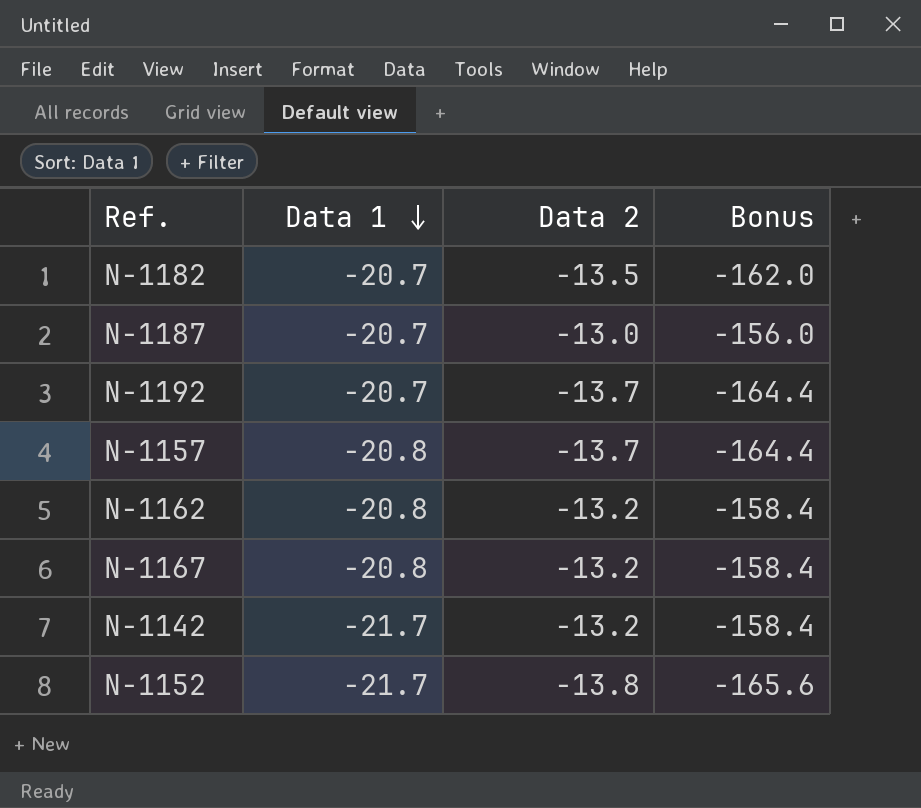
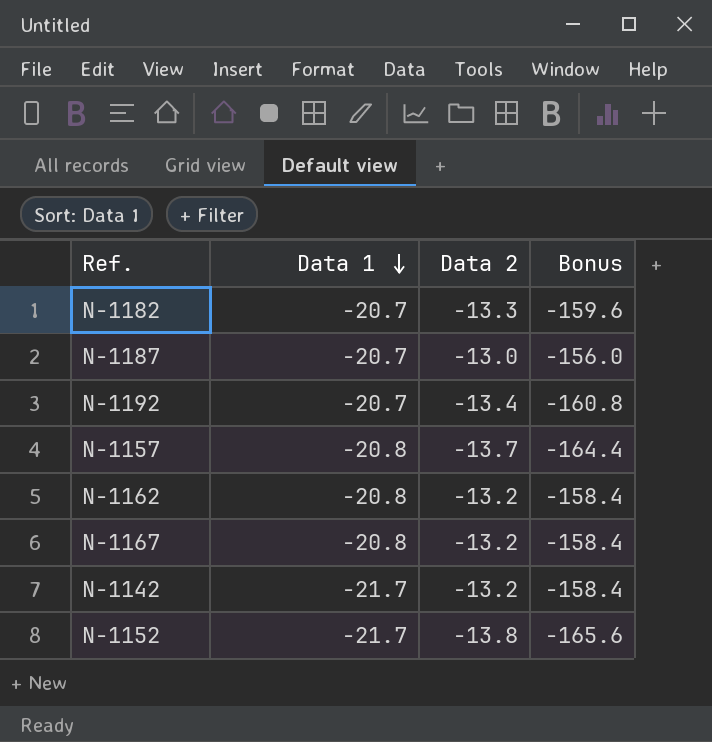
N-1182 | Data 2: -13.5 -> -13.3
N-1182 | Bonus: -162.0 -> -159.6
N-1192 | Data 2: -13.7 -> -13.4
N-1192 | Bonus: -164.4 -> -160.8

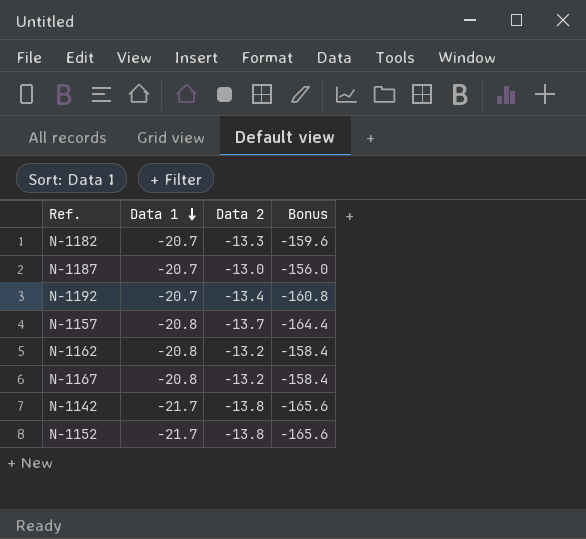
N-1142 | Data 2: -13.2 -> -13.8
N-1142 | Bonus: -158.4 -> -165.6

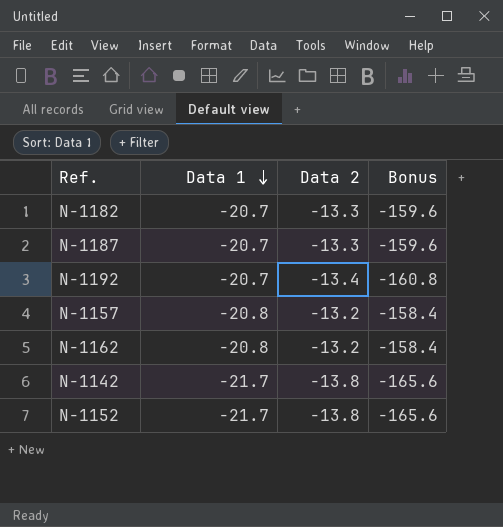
row N-1167: -20.8 | -13.2 | -158.4 -> none
N-1187 | Data 2: -13.0 -> -13.3
N-1187 | Bonus: -156.0 -> -159.6
N-1157 | Data 2: -13.7 -> -13.2
N-1157 | Bonus: -164.4 -> -158.4

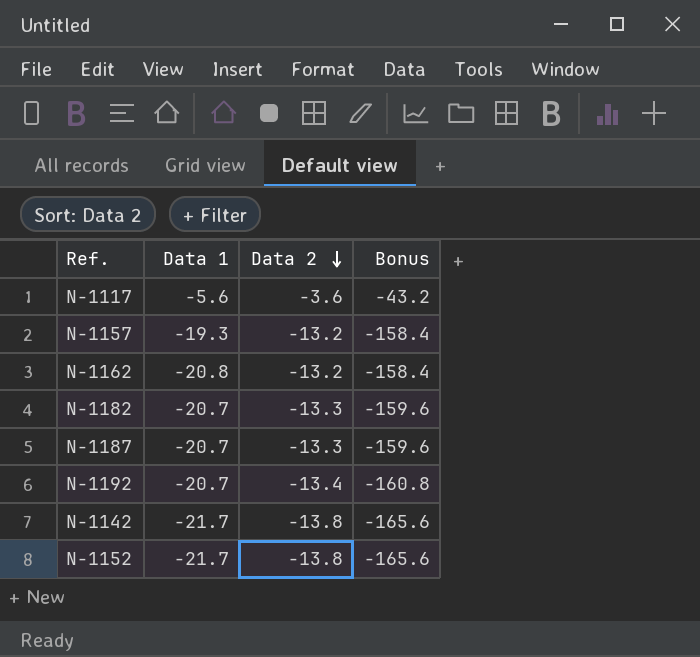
row order: Data 1 descending -> Data 2 descending
row N-1117: none -> -5.6 | -3.6 | -43.2
N-1157 | Data 1: -20.8 -> -19.3

